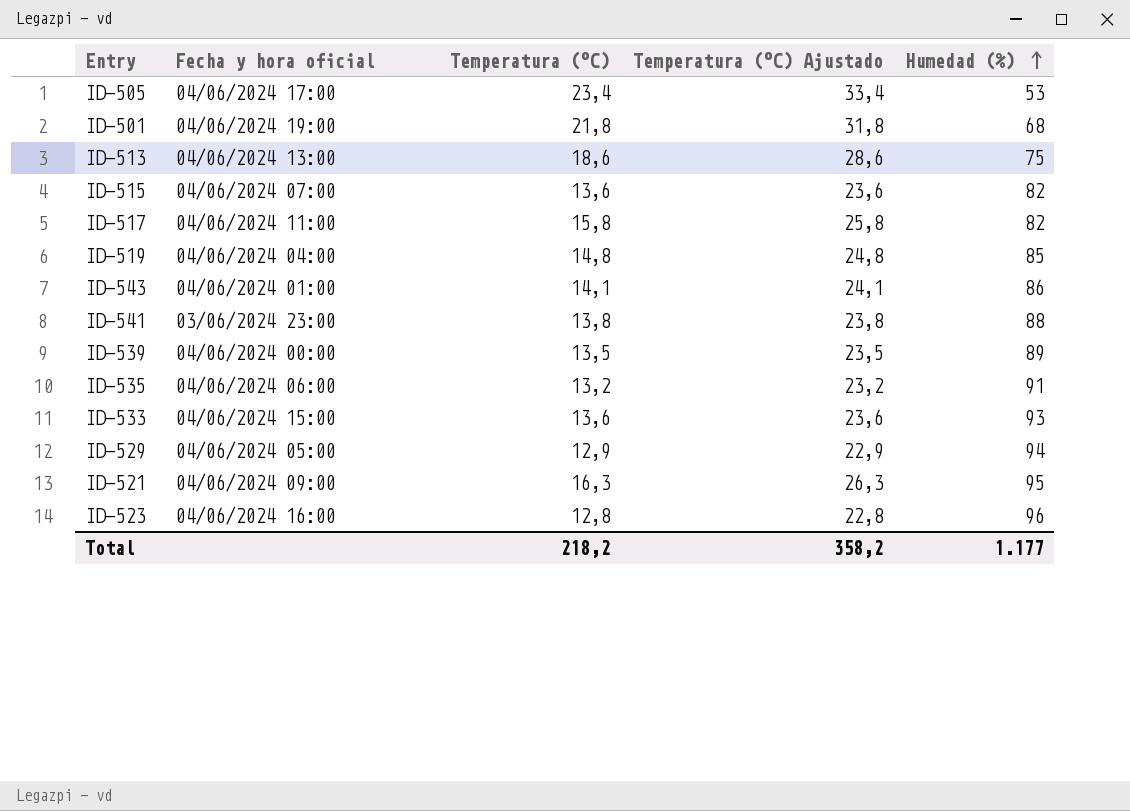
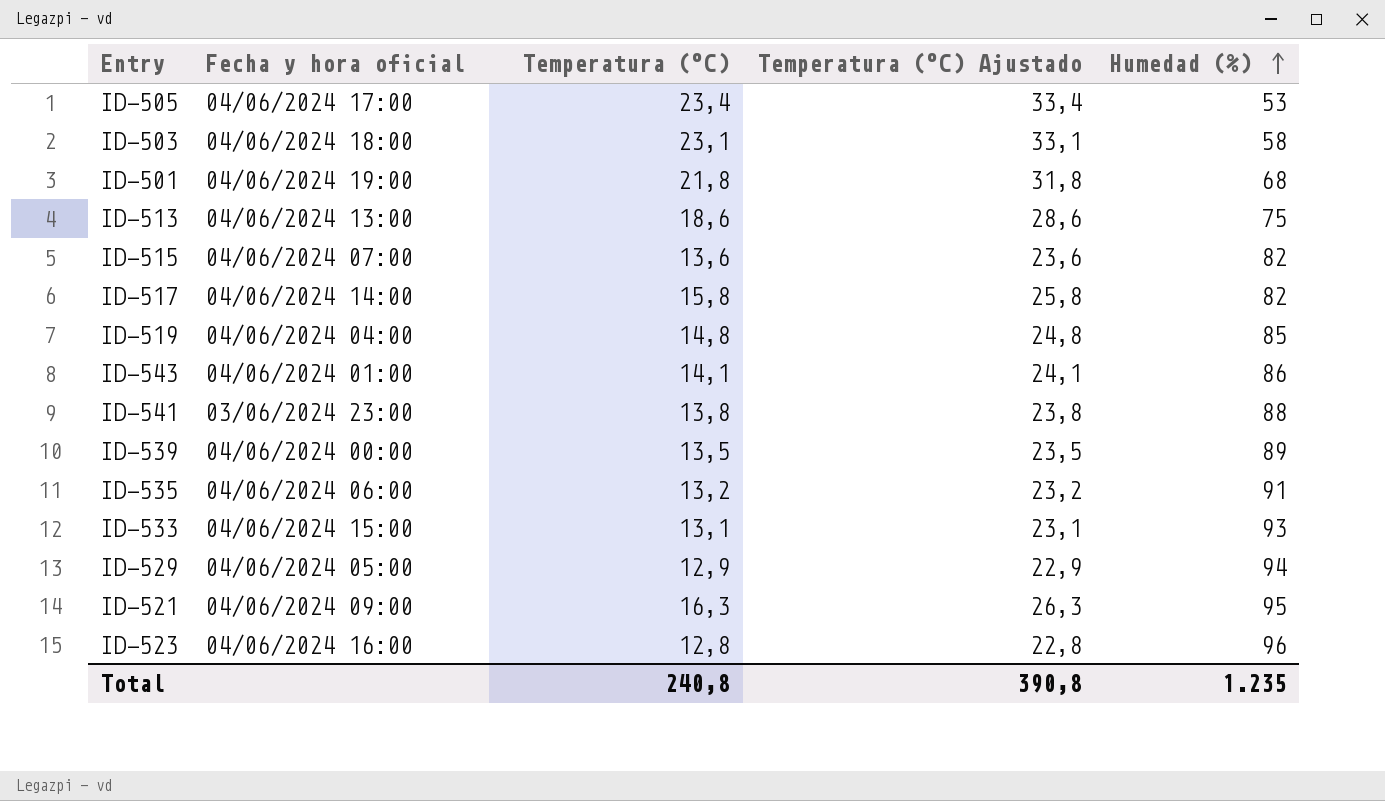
row ID-503: none -> 04/06/2024 18:00 | 23,1 | 33,1 | 58
ID-517 | Fecha y hora oficial: 04/06/2024 11:00 -> 04/06/2024 14:00
ID-533 | Temperatura (ºC): 13,6 -> 13,1
ID-533 | Temperatura (ºC) Ajustado: 23,6 -> 23,1
Total | Temperatura (ºC): 218,2 -> 240,8
Total | Temperatura (ºC) Ajustado: 358,2 -> 390,8
Total | Humedad (%): 1.177 -> 1.235

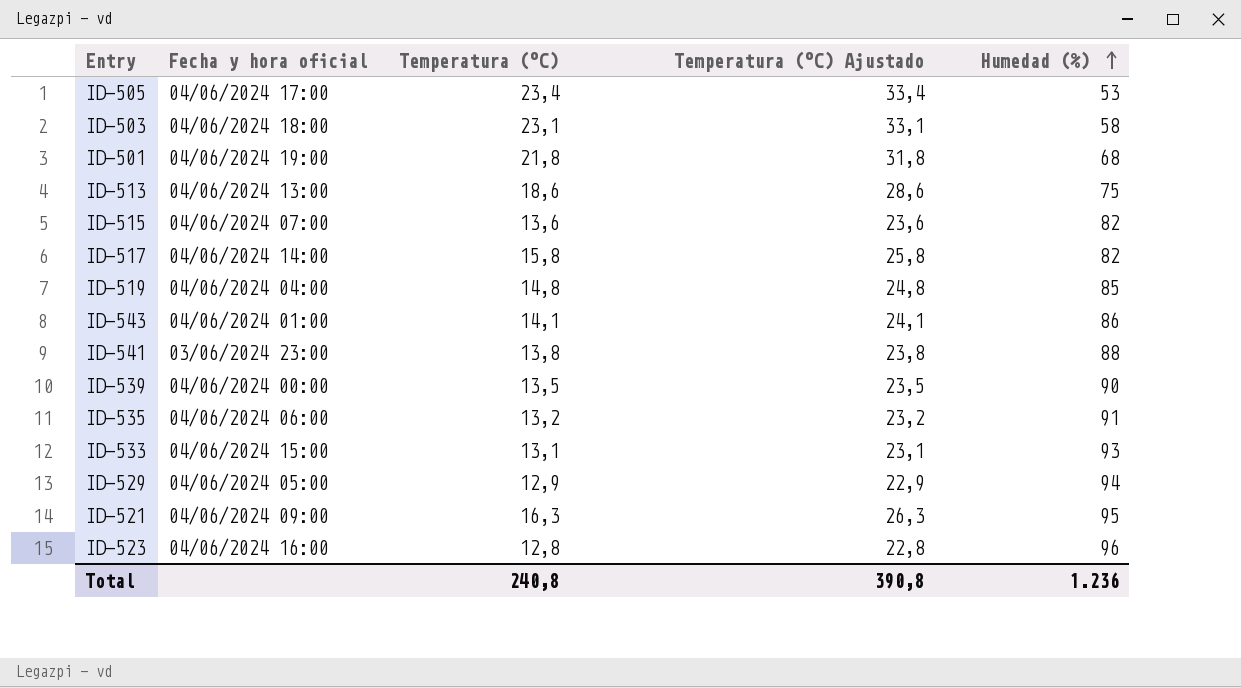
ID-539 | Humedad (%): 89 -> 90
Total | Humedad (%): 1.235 -> 1.236

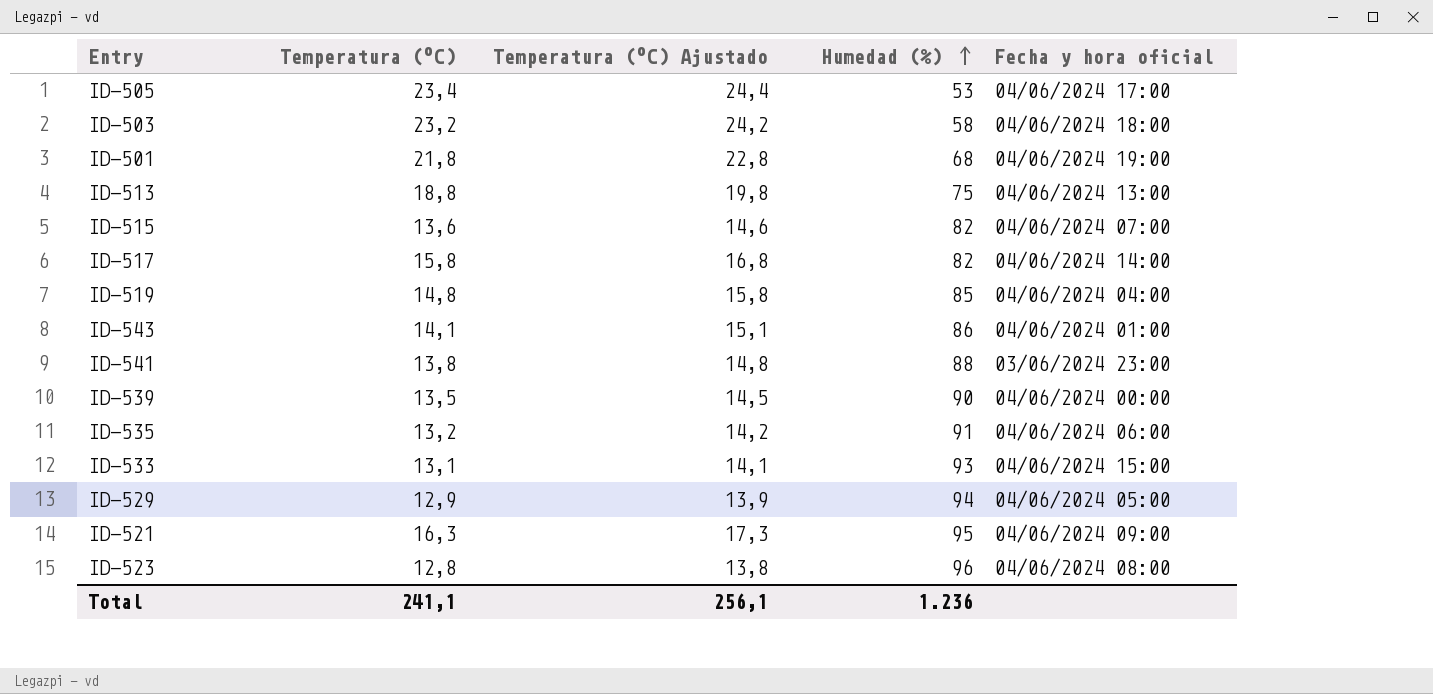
column Temperatura (ºC) Ajustado | formula: [Temperatura (ºC)] + 10 -> [Temperatura (ºC)] + 1
column Fecha y hora oficial | position: 2 -> 5
ID-503 | Temperatura (ºC): 23,1 -> 23,2
ID-513 | Temperatura (ºC): 18,6 -> 18,8
ID-523 | Fecha y hora oficial: 04/06/2024 16:00 -> 04/06/2024 08:00
Total | Temperatura (ºC): 240,8 -> 241,1
Total | Temperatura (ºC) Ajustado: 390,8 -> 256,1

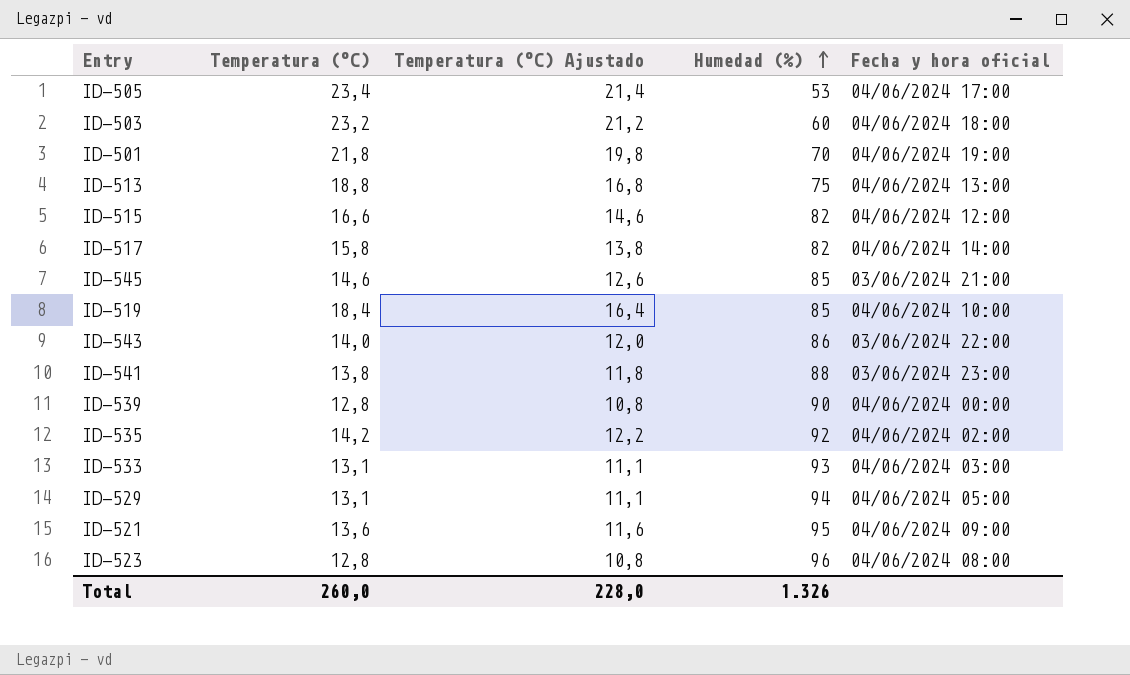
column Temperatura (ºC) Ajustado | formula: [Temperatura (ºC)] + 1 -> [Temperatura (ºC)] - 2
ID-503 | Humedad (%): 58 -> 60
ID-501 | Humedad (%): 68 -> 70
ID-515 | Temperatura (ºC): 13,6 -> 16,6
ID-515 | Fecha y hora oficial: 04/06/2024 07:00 -> 04/06/2024 12:00
row ID-545: none -> 14,6 | 12,6 | 85 | 03/06/2024 21:00
ID-519 | Temperatura (ºC): 14,8 -> 18,4
ID-519 | Fecha y hora oficial: 04/06/2024 04:00 -> 04/06/2024 10:00
ID-543 | Temperatura (ºC): 14,1 -> 14,0
ID-543 | Fecha y hora oficial: 04/06/2024 01:00 -> 03/06/2024 22:00
ID-539 | Temperatura (ºC): 13,5 -> 12,8
ID-535 | Temperatura (ºC): 13,2 -> 14,2
ID-535 | Humedad (%): 91 -> 92
ID-535 | Fecha y hora oficial: 04/06/2024 06:00 -> 04/06/2024 02:00
ID-533 | Fecha y hora oficial: 04/06/2024 15:00 -> 04/06/2024 03:00
ID-529 | Temperatura (ºC): 12,9 -> 13,1
ID-521 | Temperatura (ºC): 16,3 -> 13,6
Total | Temperatura (ºC): 241,1 -> 260,0
Total | Temperatura (ºC) Ajustado: 256,1 -> 228,0
Total | Humedad (%): 1.236 -> 1.326

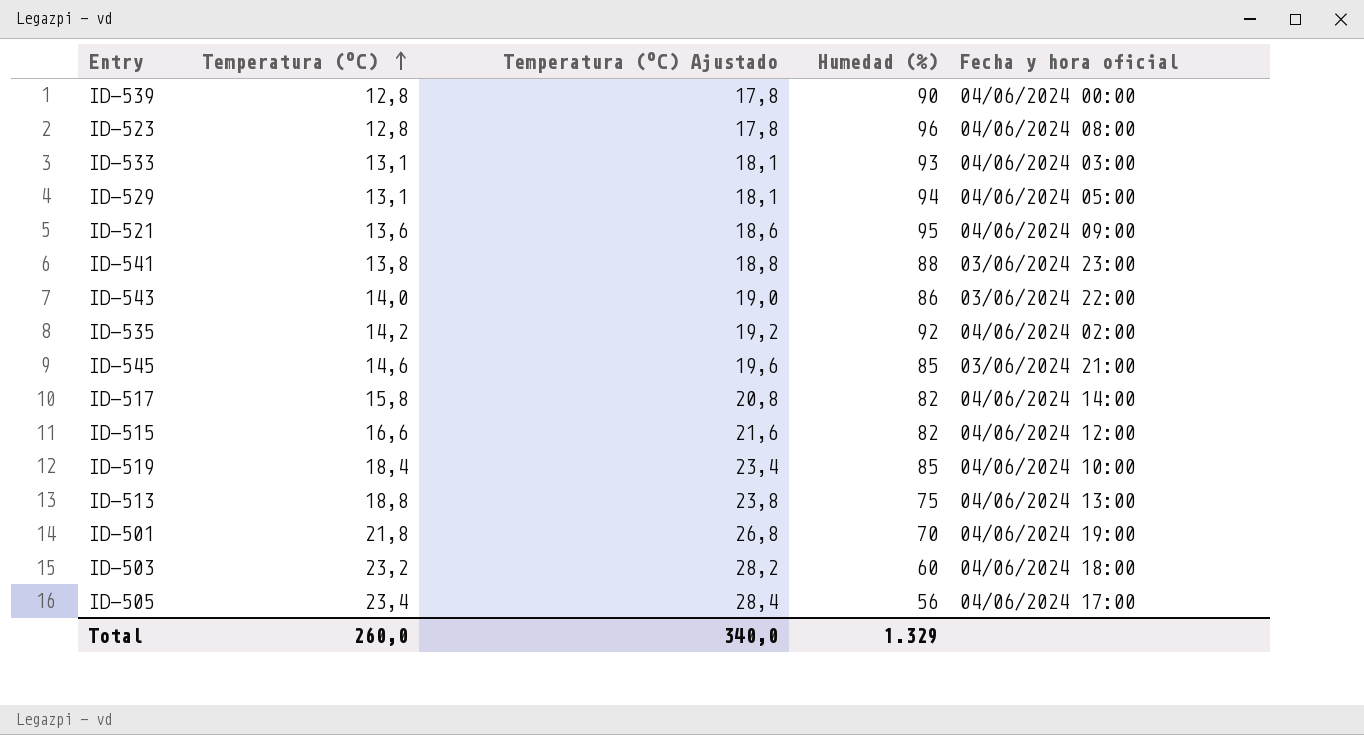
row order: Humedad (%) ascending -> Temperatura (ºC) ascending
column Temperatura (ºC) Ajustado | formula: [Temperatura (ºC)] - 2 -> [Temperatura (ºC)] + 5
ID-505 | Humedad (%): 53 -> 56
Total | Temperatura (ºC) Ajustado: 228,0 -> 340,0
Total | Humedad (%): 1.326 -> 1.329

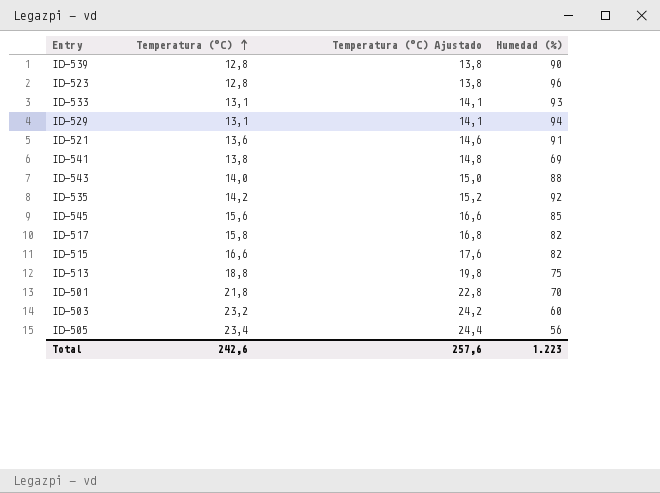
column Fecha y hora oficial | position: 5 -> none
column Temperatura (ºC) Ajustado | formula: [Temperatura (ºC)] + 5 -> [Temperatura (ºC)] + 1
row ID-519: 18,4 | 23,4 | 85 | 04/06/2024 10:00 -> none
ID-521 | Humedad (%): 95 -> 91
ID-541 | Humedad (%): 88 -> 69
ID-543 | Humedad (%): 86 -> 88
ID-545 | Temperatura (ºC): 14,6 -> 15,6
Total | Temperatura (ºC): 260,0 -> 242,6
Total | Temperatura (ºC) Ajustado: 340,0 -> 257,6
Total | Humedad (%): 1.329 -> 1.223

